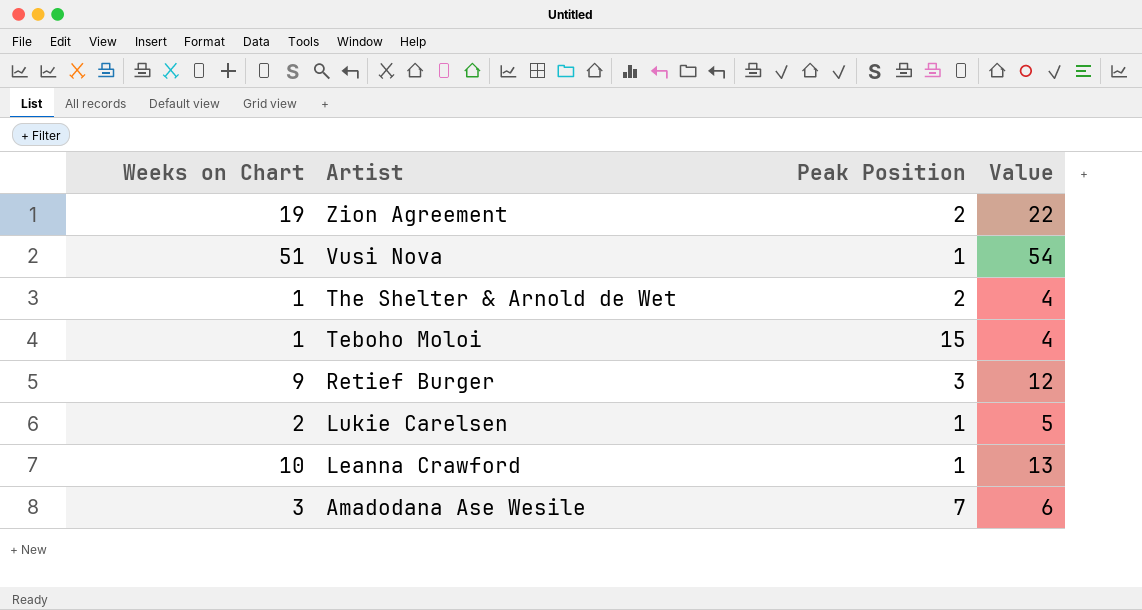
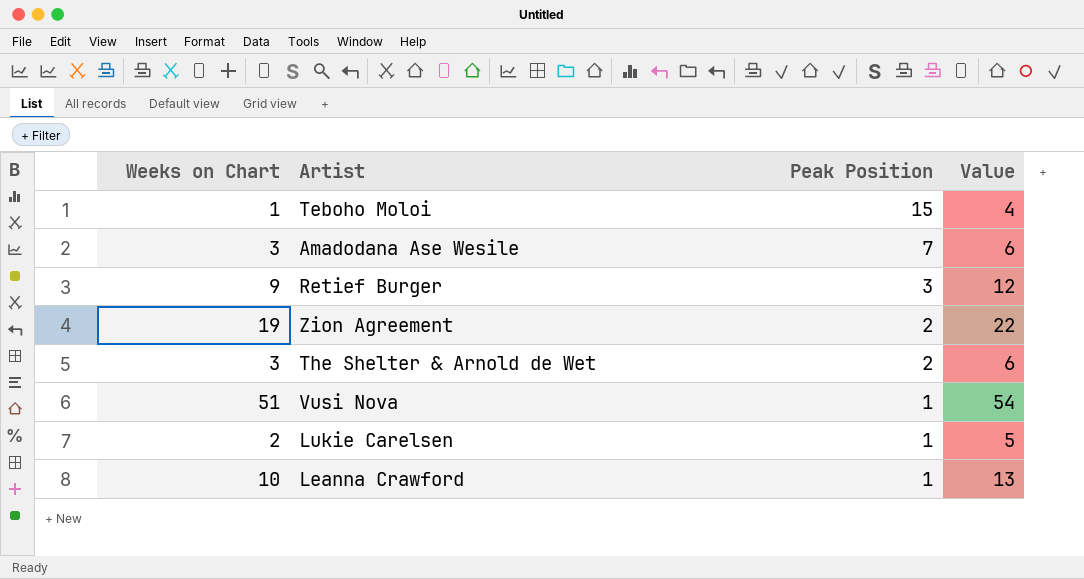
row order: Artist descending -> Peak Position descending
The Shelter & Arnold de Wet | Weeks on Chart: 1 -> 3
The Shelter & Arnold de Wet | Value: 4 -> 6

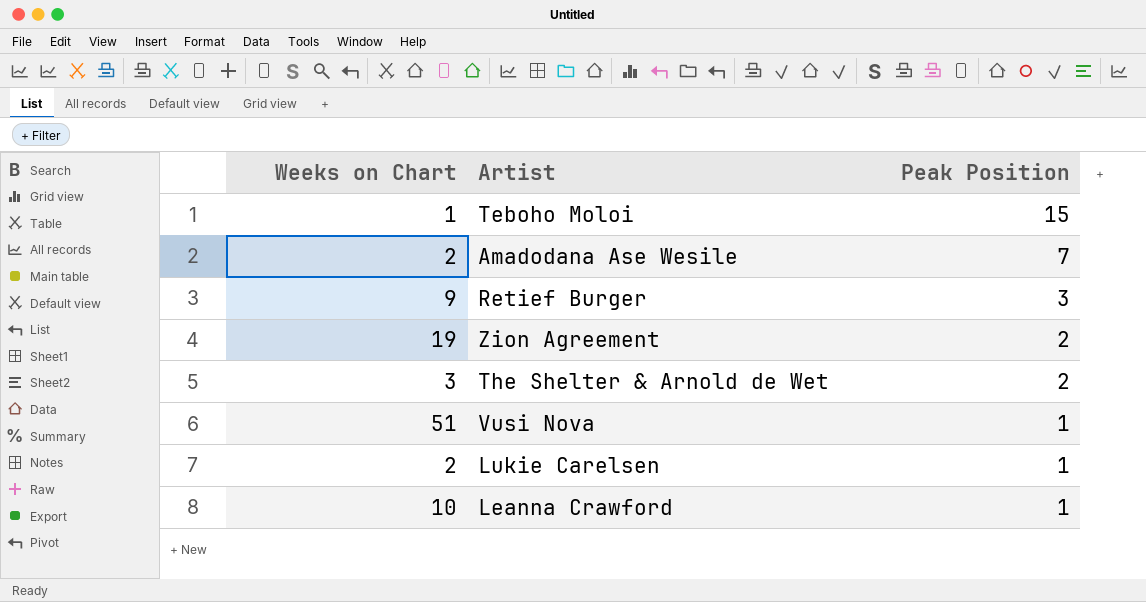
column Value | formula: [Weeks on Chart] + 3 -> none
Amadodana Ase Wesile | Weeks on Chart: 3 -> 2

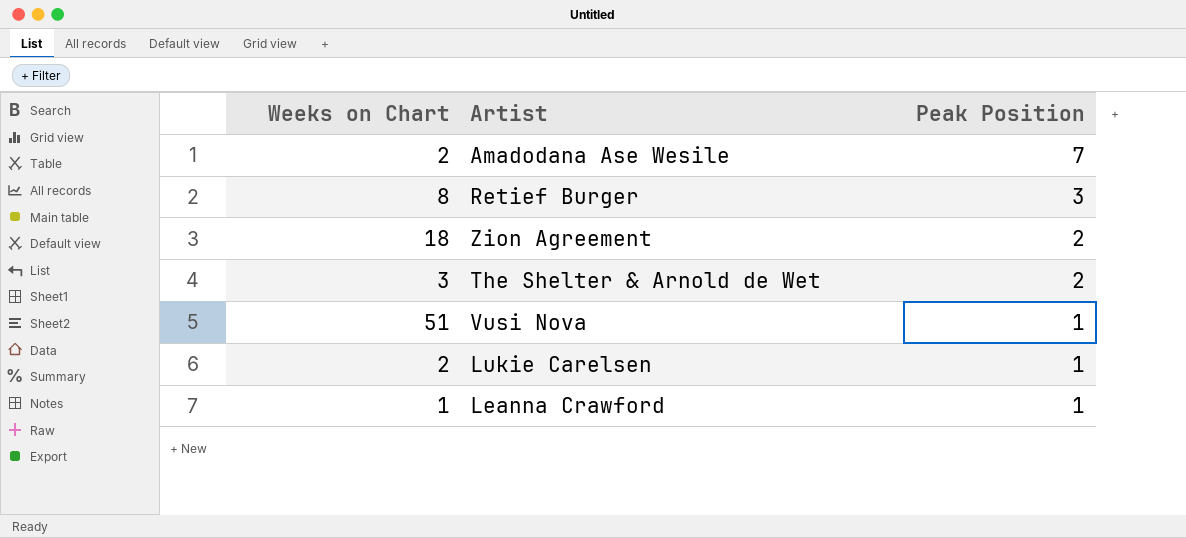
row Teboho Moloi: 1 | 15 -> none
Retief Burger | Weeks on Chart: 9 -> 8
Zion Agreement | Weeks on Chart: 19 -> 18
Leanna Crawford | Weeks on Chart: 10 -> 1

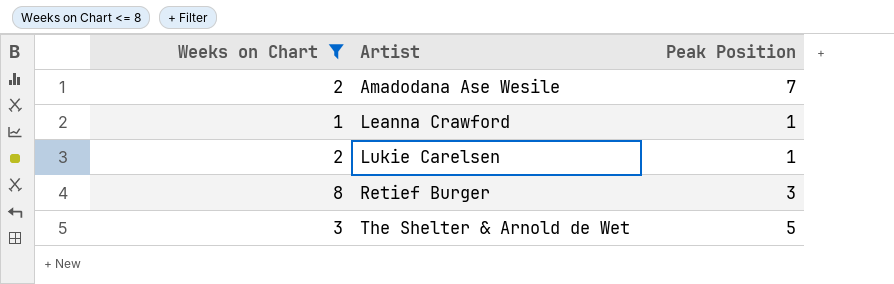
filter: none -> Weeks on Chart <= 8
row order: Peak Position descending -> Artist ascending
The Shelter & Arnold de Wet | Peak Position: 2 -> 5

